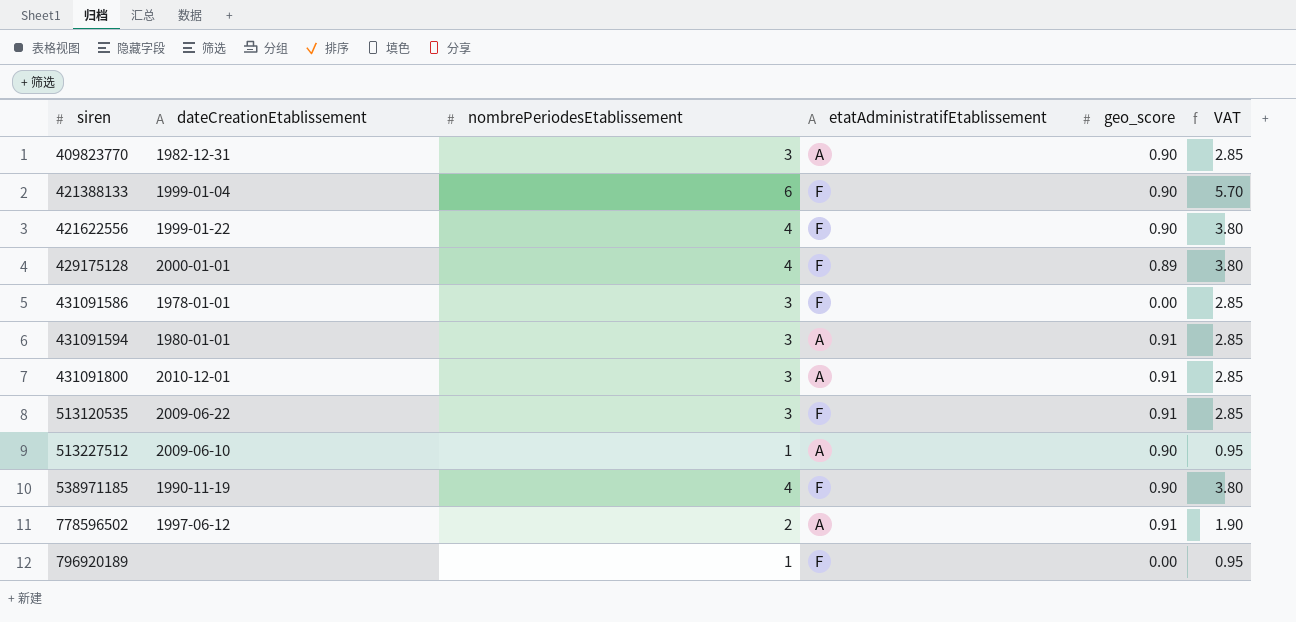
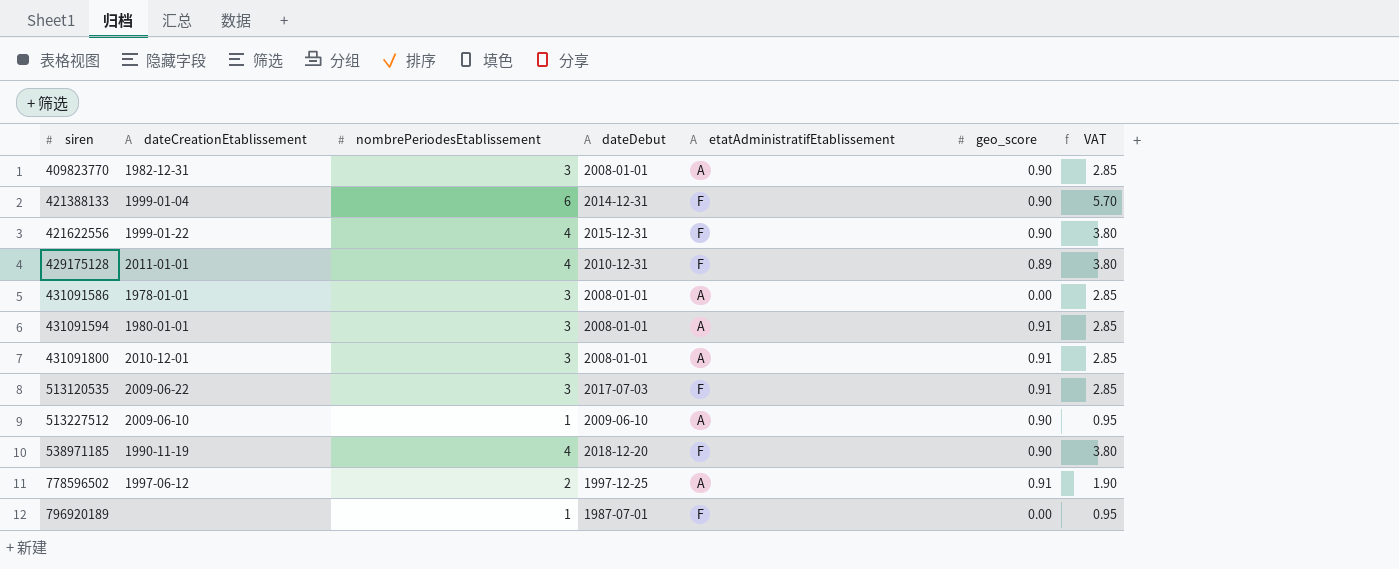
column dateDebut | position: none -> 4
429175128 | dateCreationEtablissement: 2000-01-01 -> 2011-01-01
431091586 | etatAdministratifEtablissement: F -> A

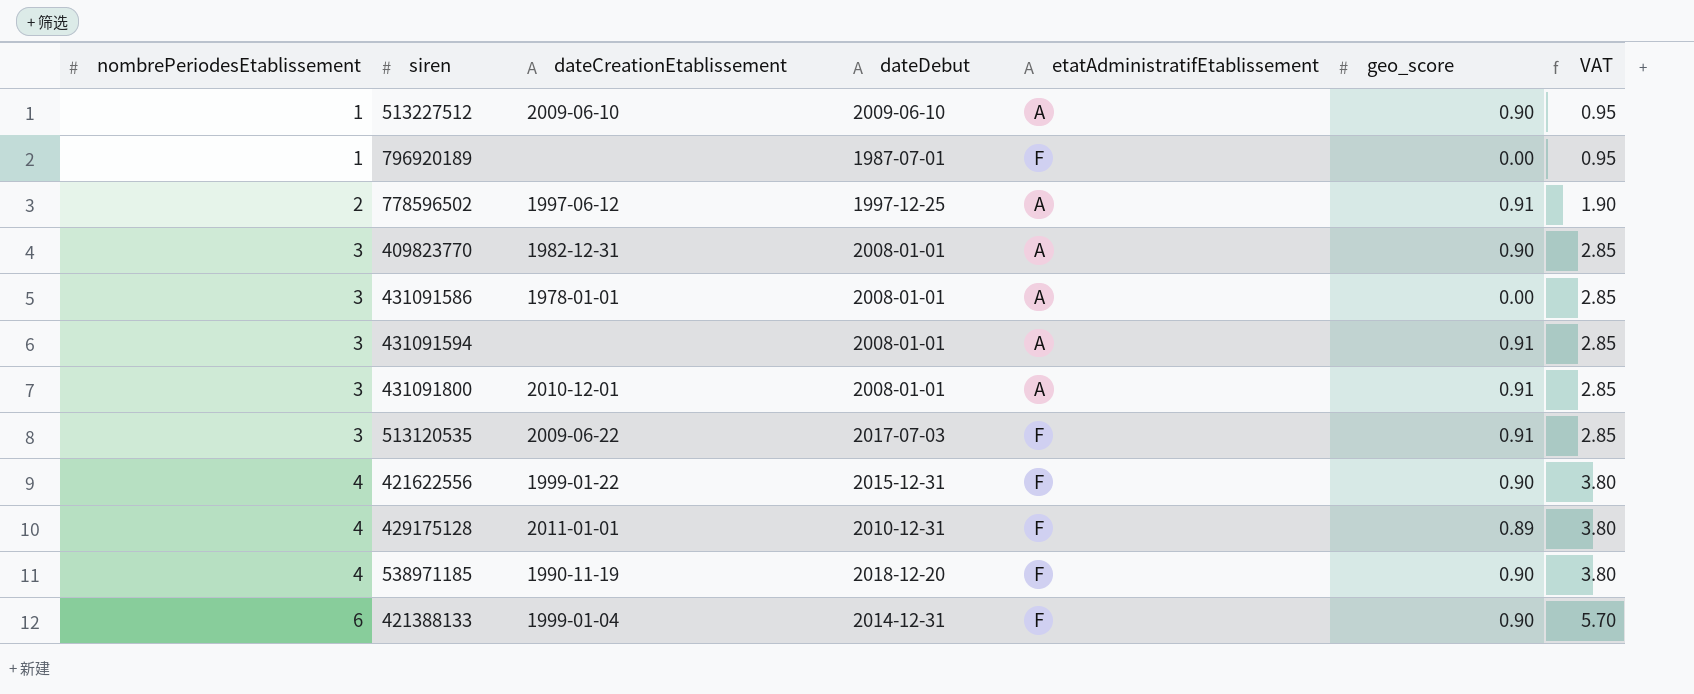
row order: siren ascending -> nombrePeriodesEtablissement ascending
column nombrePeriodesEtablissement | position: 3 -> 1
431091594 | dateCreationEtablissement: 1980-01-01 -> none

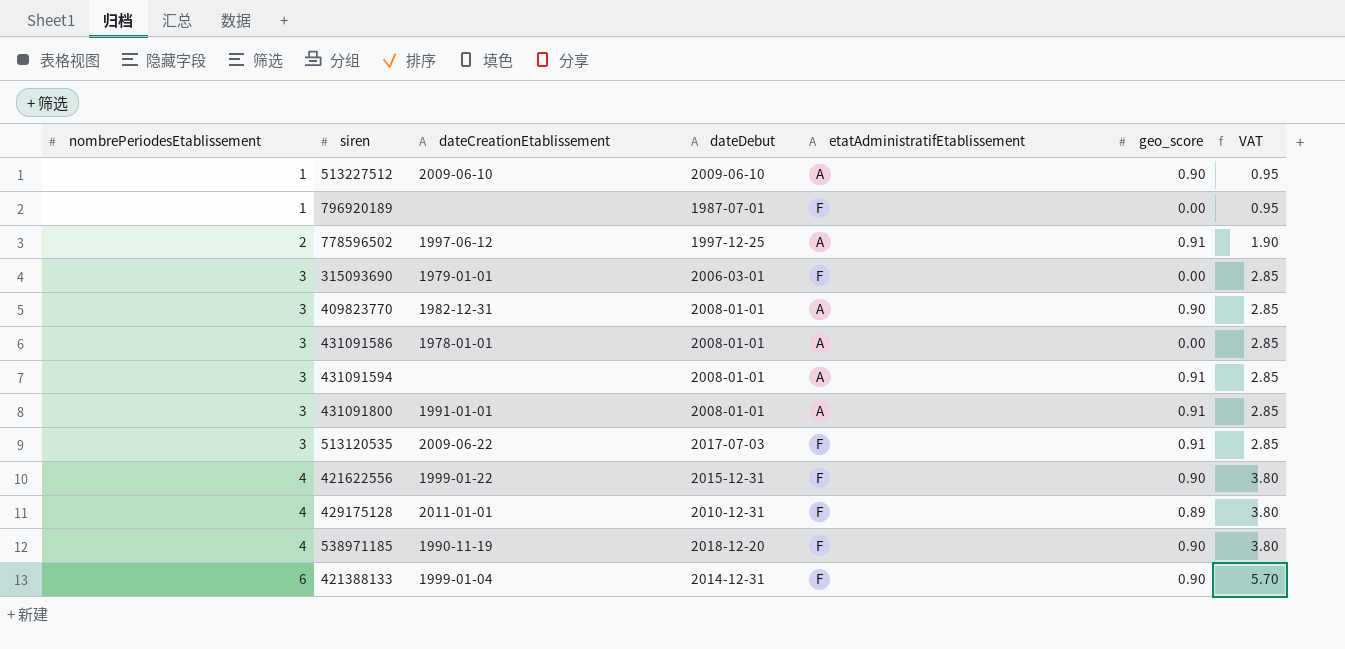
row 315093690: none -> 3 | 1979-01-01 | 2006-03-01 | F | 0.00 | 2.85
431091800 | dateCreationEtablissement: 2010-12-01 -> 1991-01-01

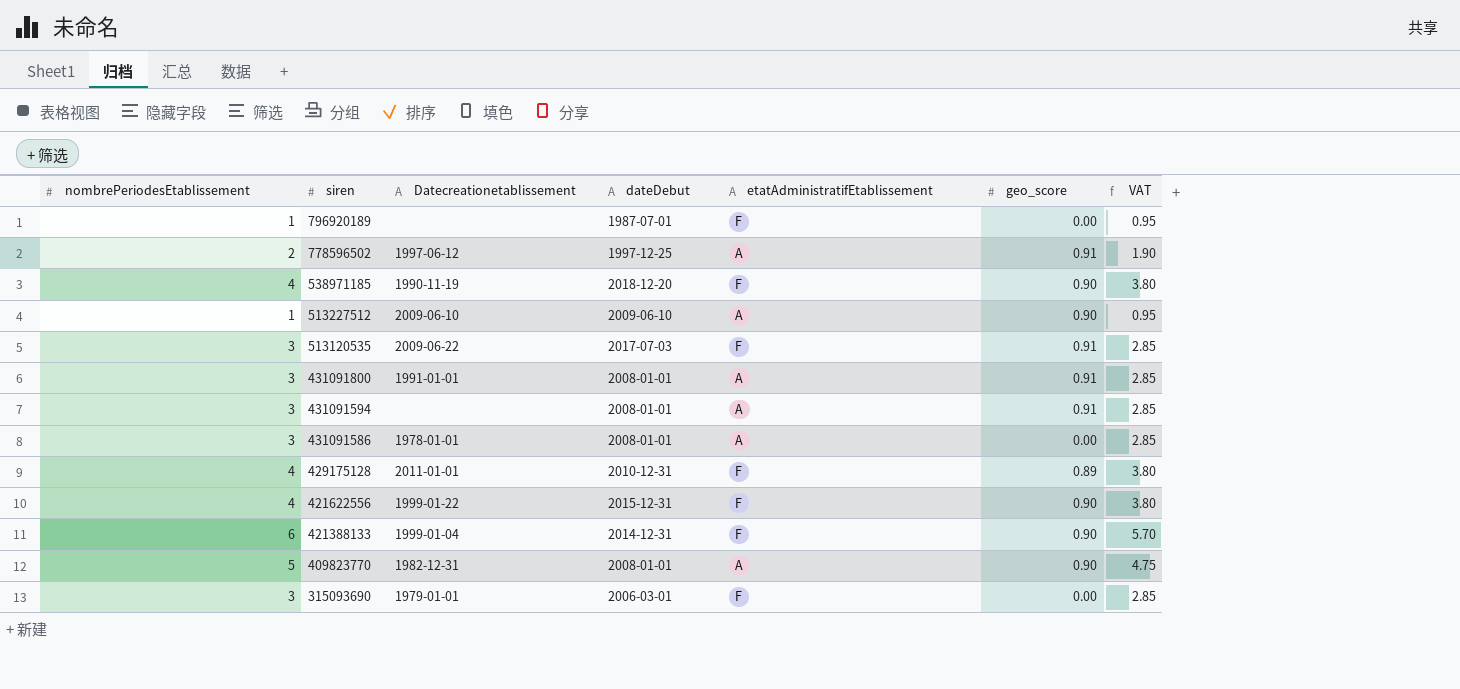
row order: nombrePeriodesEtablissement ascending -> siren descending
column name: dateCreationEtablissement -> Datecreationetablissement
409823770 | nombrePeriodesEtablissement: 3 -> 5
409823770 | VAT: 2.85 -> 4.75

